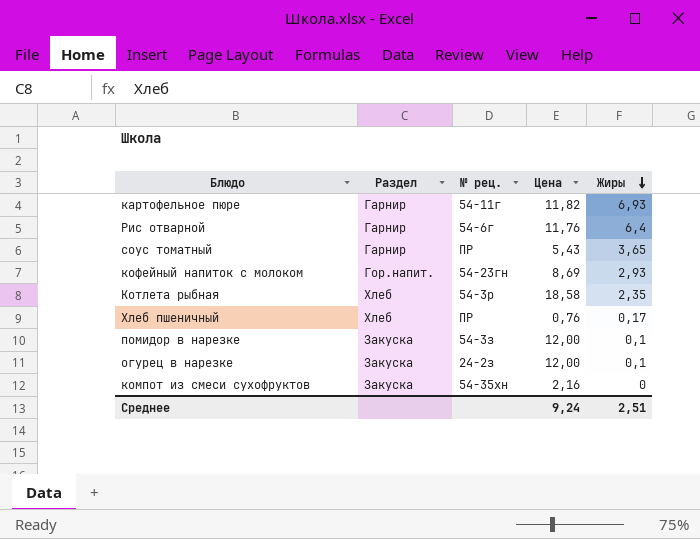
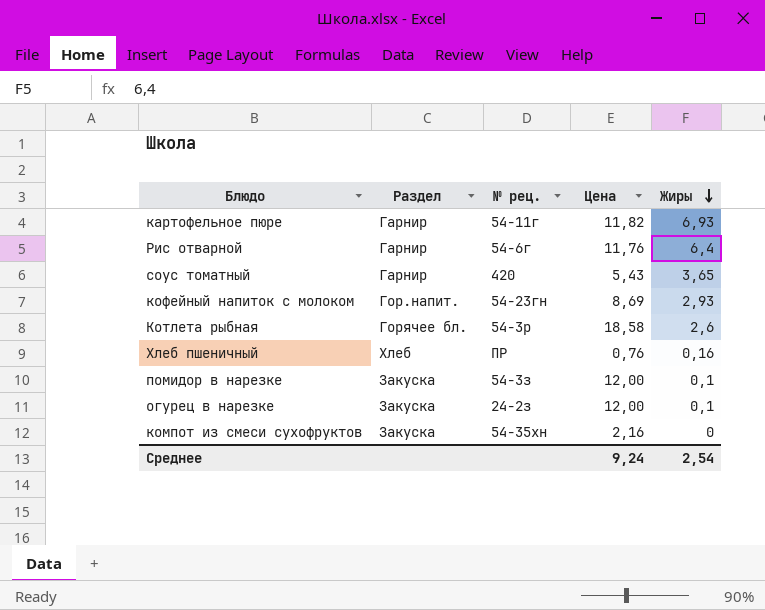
соус томатный | № рец.: ПР -> 420
Котлета рыбная | Раздел: Хлеб -> Горячее бл.
Котлета рыбная | Жиры: 2,35 -> 2,6
Хлеб пшеничный | Жиры: 0,17 -> 0,16
Среднее | Жиры: 2,51 -> 2,54

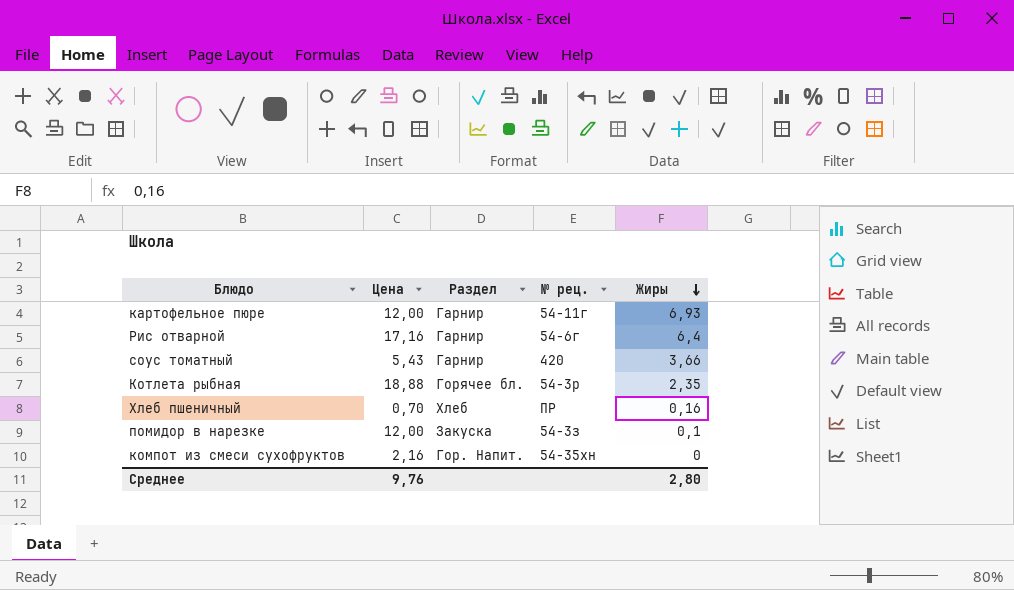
column Цена | position: 4 -> 2
row кофейный напиток с молоком: Гор.напит. | 54-23гн | 8,69 | 2,93 -> none
row огурец в нарезке: Закуска | 24-2з | 12,00 | 0,1 -> none
картофельное пюре | Цена: 11,82 -> 12,00
Рис отварной | Цена: 11,76 -> 17,16
соус томатный | Жиры: 3,65 -> 3,66
Котлета рыбная | Цена: 18,58 -> 18,88
Котлета рыбная | Жиры: 2,6 -> 2,35
Хлеб пшеничный | Цена: 0,76 -> 0,70
компот из смеси сухофруктов | Раздел: Закуска -> Гор. Напит.
Среднее | Цена: 9,24 -> 9,76
Среднее | Жиры: 2,54 -> 2,80

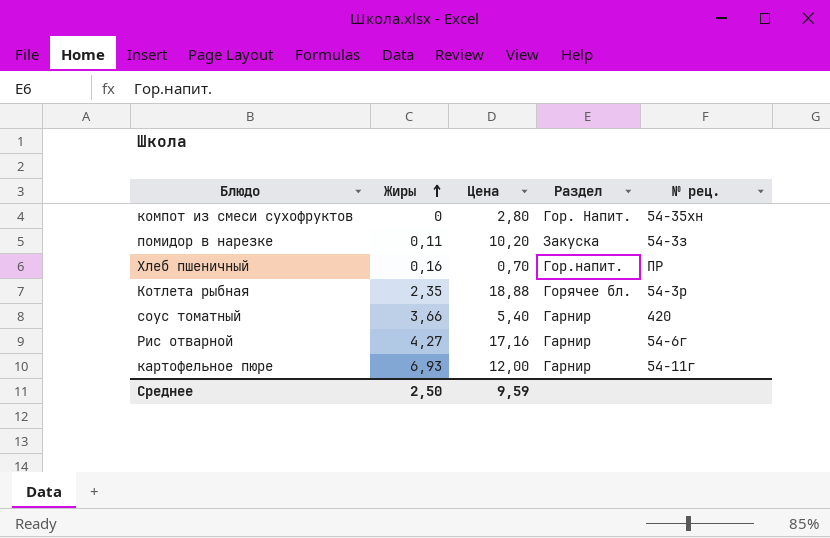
row order: Жиры descending -> Жиры ascending
column Жиры | position: 5 -> 2
компот из смеси сухофруктов | Цена: 2,16 -> 2,80
помидор в нарезке | Жиры: 0,1 -> 0,11
помидор в нарезке | Цена: 12,00 -> 10,20
Хлеб пшеничный | Раздел: Хлеб -> Гор.напит.
соус томатный | Цена: 5,43 -> 5,40
Рис отварной | Жиры: 6,4 -> 4,27
Среднее | Жиры: 2,80 -> 2,50
Среднее | Цена: 9,76 -> 9,59

